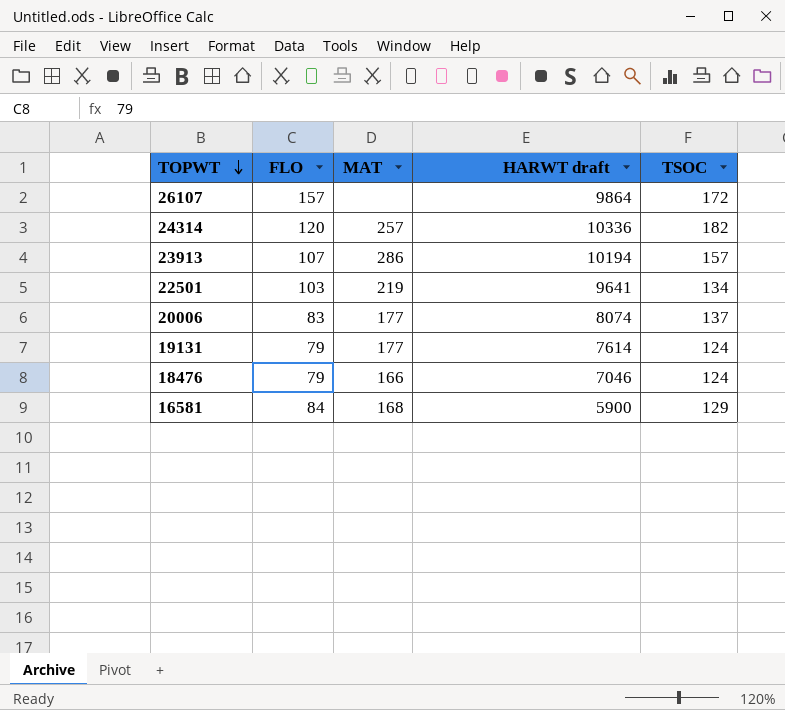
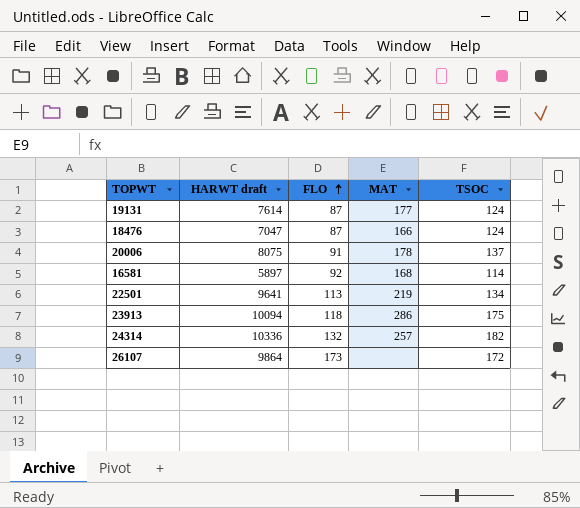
row order: TOPWT descending -> FLO ascending
column HARWT draft | position: 4 -> 2
19131 | FLO: 79 -> 87
18476 | HARWT draft: 7046 -> 7047
18476 | FLO: 79 -> 87
20006 | HARWT draft: 8074 -> 8075
20006 | FLO: 83 -> 91
20006 | MAT: 177 -> 178
16581 | HARWT draft: 5900 -> 5897
16581 | FLO: 84 -> 92
16581 | TSOC: 129 -> 114
22501 | FLO: 103 -> 113
23913 | HARWT draft: 10194 -> 10094
23913 | FLO: 107 -> 118
23913 | TSOC: 157 -> 175
24314 | FLO: 120 -> 132
26107 | FLO: 157 -> 173

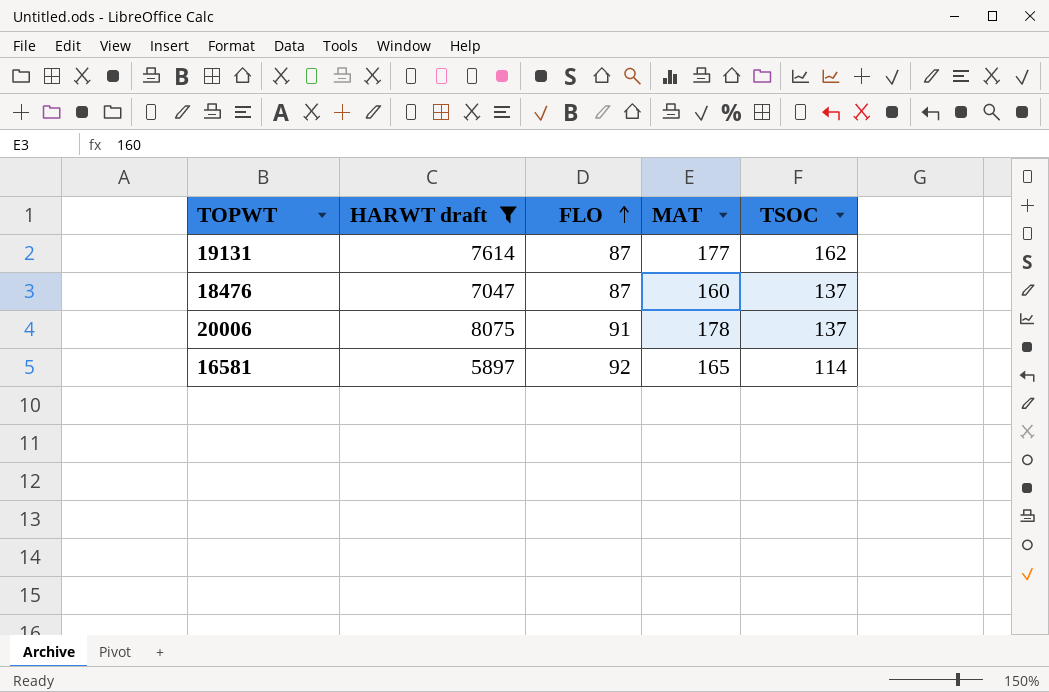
filter: none -> HARWT draft <= 8075
19131 | TSOC: 124 -> 162
18476 | MAT: 166 -> 160
18476 | TSOC: 124 -> 137
16581 | MAT: 168 -> 165

